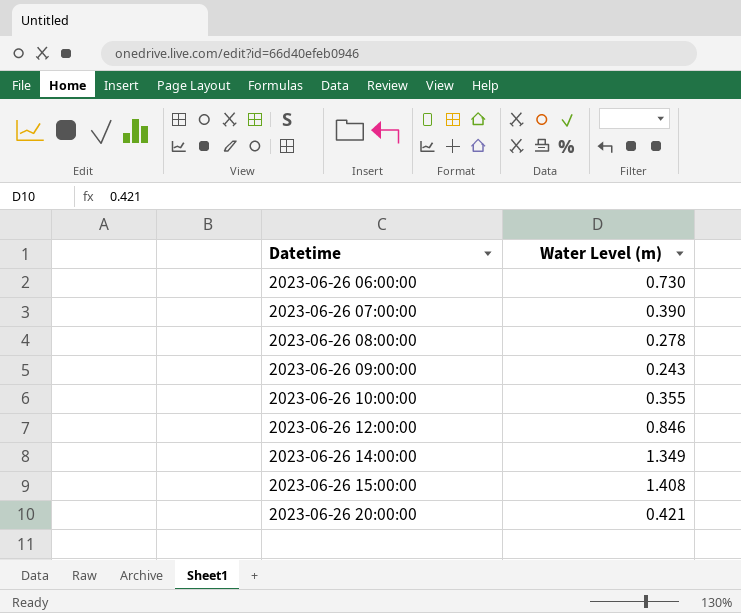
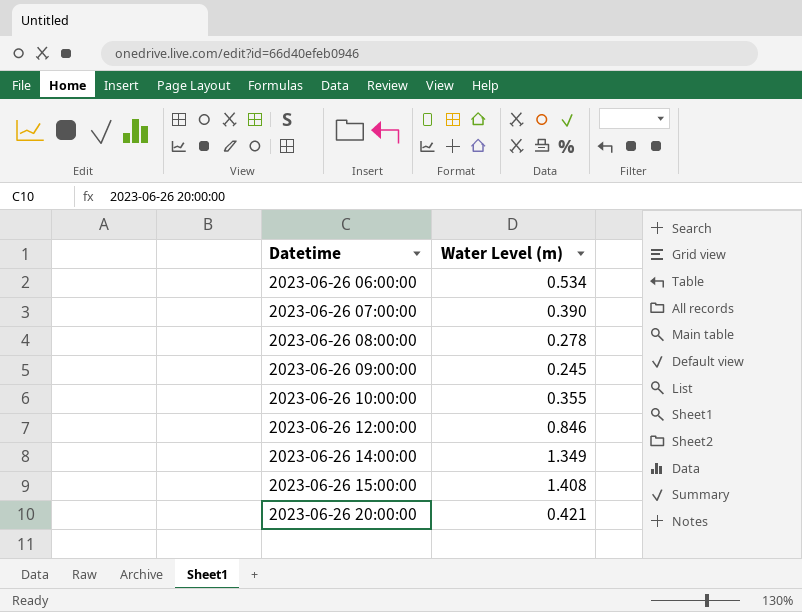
2023-06-26 06:00:00 | Water Level (m): 0.730 -> 0.534
2023-06-26 09:00:00 | Water Level (m): 0.243 -> 0.245

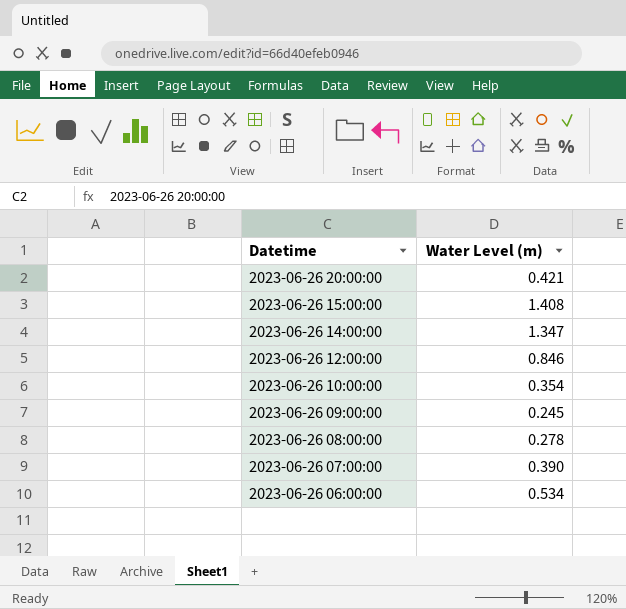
row order: Datetime ascending -> Datetime descending
2023-06-26 14:00:00 | Water Level (m): 1.349 -> 1.347
2023-06-26 10:00:00 | Water Level (m): 0.355 -> 0.354

